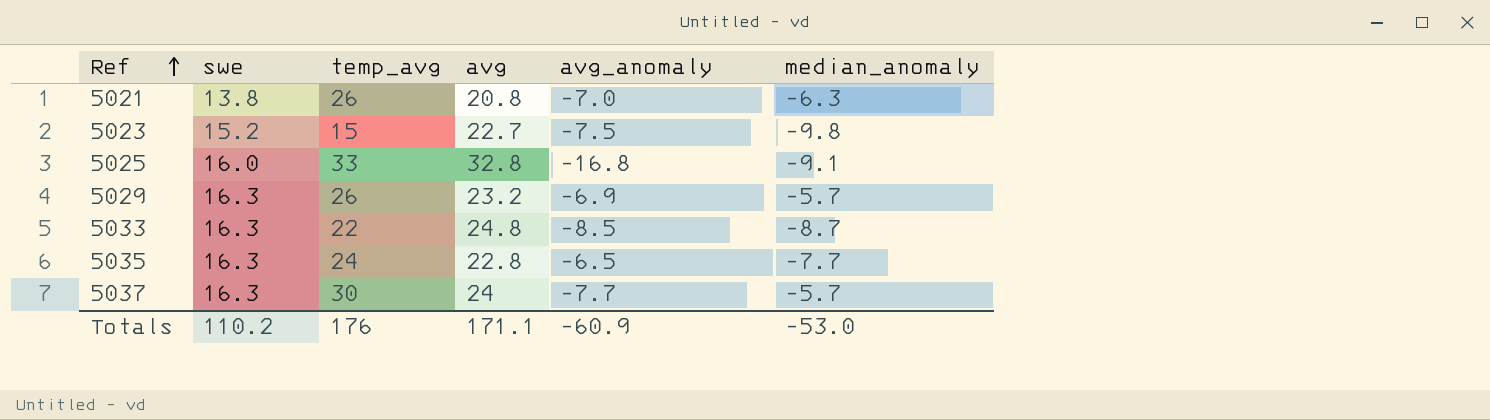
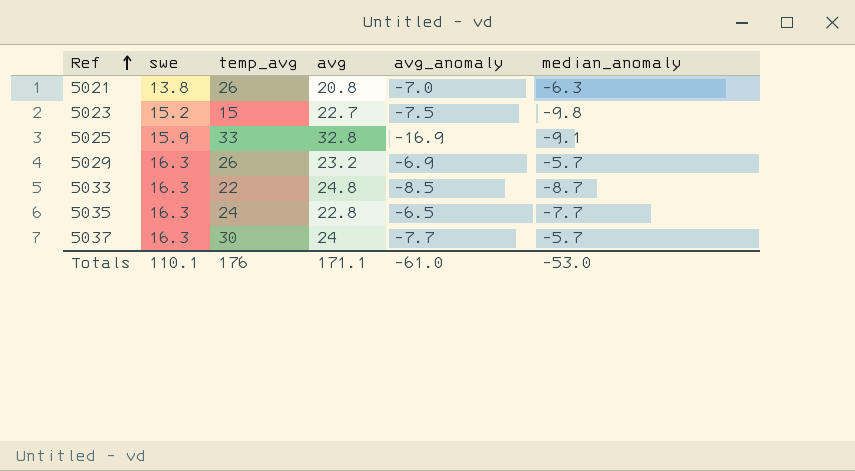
5025 | swe: 16.0 -> 15.9
5025 | avg_anomaly: -16.8 -> -16.9
Totals | swe: 110.2 -> 110.1
Totals | avg_anomaly: -60.9 -> -61.0

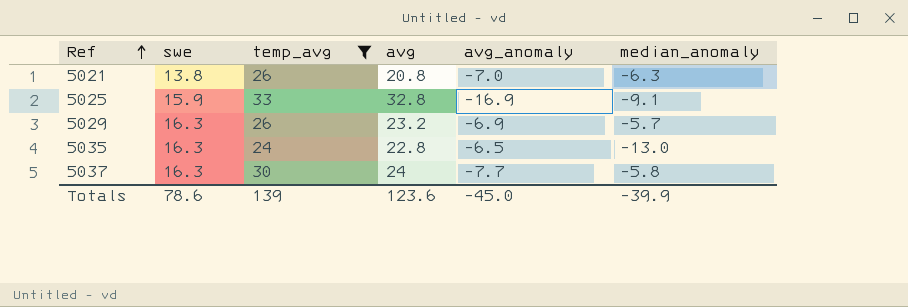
filter: none -> temp_avg >= 24
5035 | median_anomaly: -7.7 -> -13.0
5037 | median_anomaly: -5.7 -> -5.8
Totals | swe: 110.1 -> 78.6
Totals | temp_avg: 176 -> 139
Totals | avg: 171.1 -> 123.6
Totals | avg_anomaly: -61.0 -> -45.0
Totals | median_anomaly: -53.0 -> -39.9

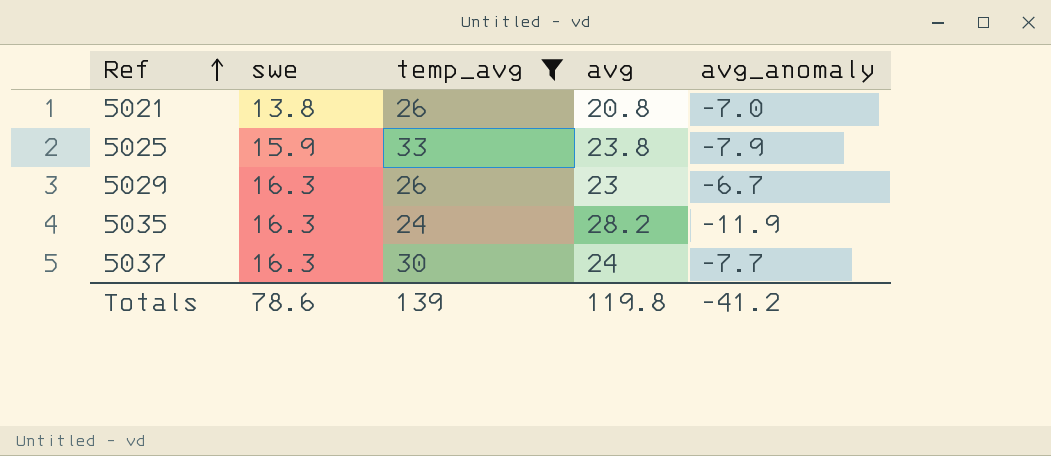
column median_anomaly | position: 6 -> none
5025 | avg: 32.8 -> 23.8
5025 | avg_anomaly: -16.9 -> -7.9
5029 | avg: 23.2 -> 23
5029 | avg_anomaly: -6.9 -> -6.7
5035 | avg: 22.8 -> 28.2
5035 | avg_anomaly: -6.5 -> -11.9
Totals | avg: 123.6 -> 119.8
Totals | avg_anomaly: -45.0 -> -41.2

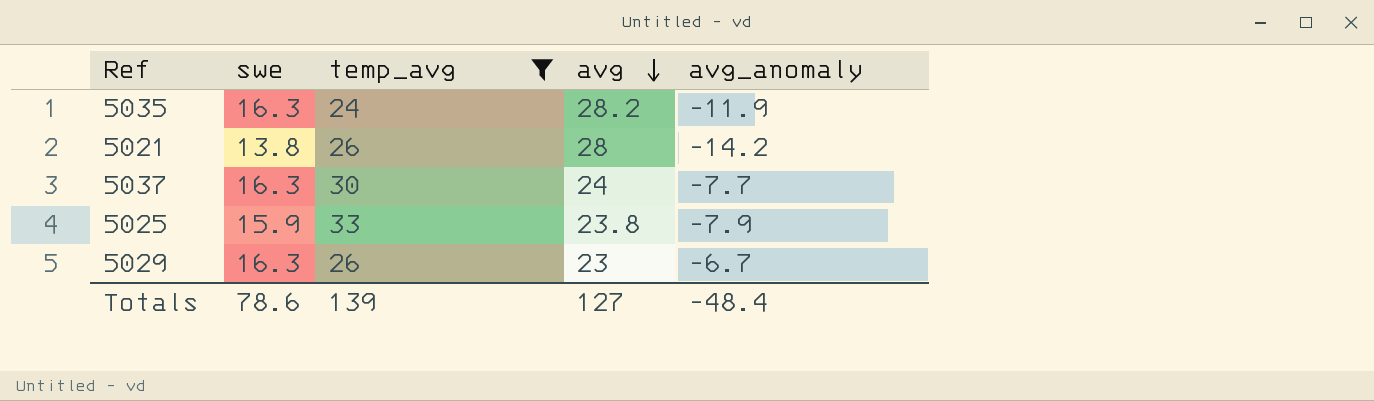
row order: Ref ascending -> avg descending
5021 | avg: 20.8 -> 28
5021 | avg_anomaly: -7.0 -> -14.2
Totals | avg: 119.8 -> 127
Totals | avg_anomaly: -41.2 -> -48.4

